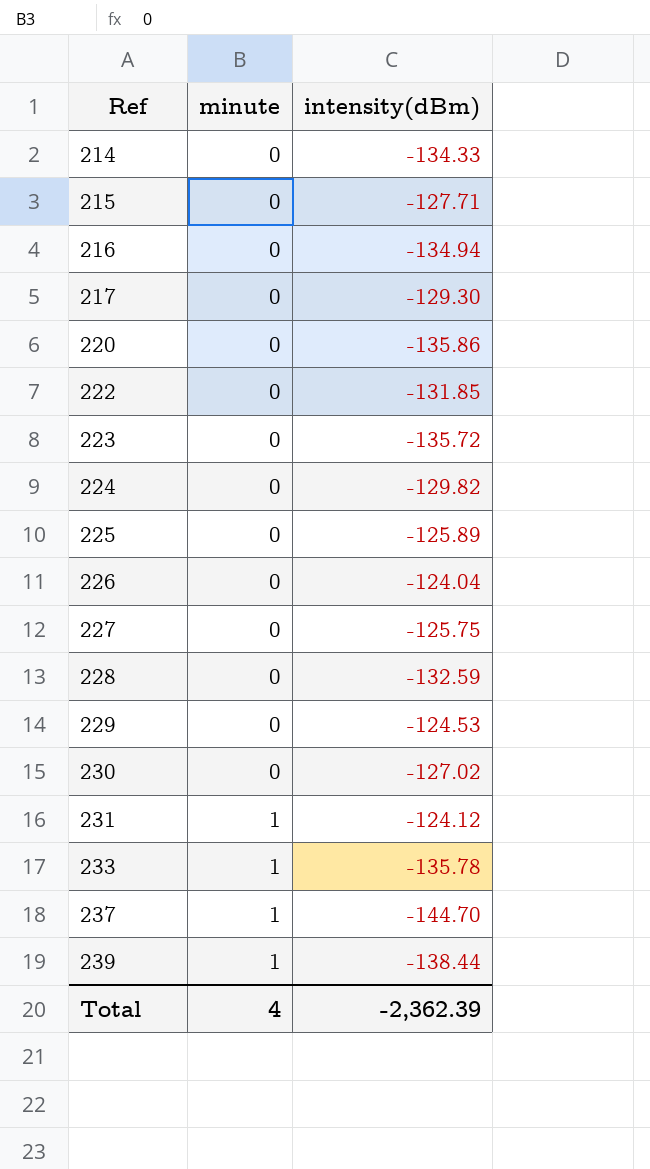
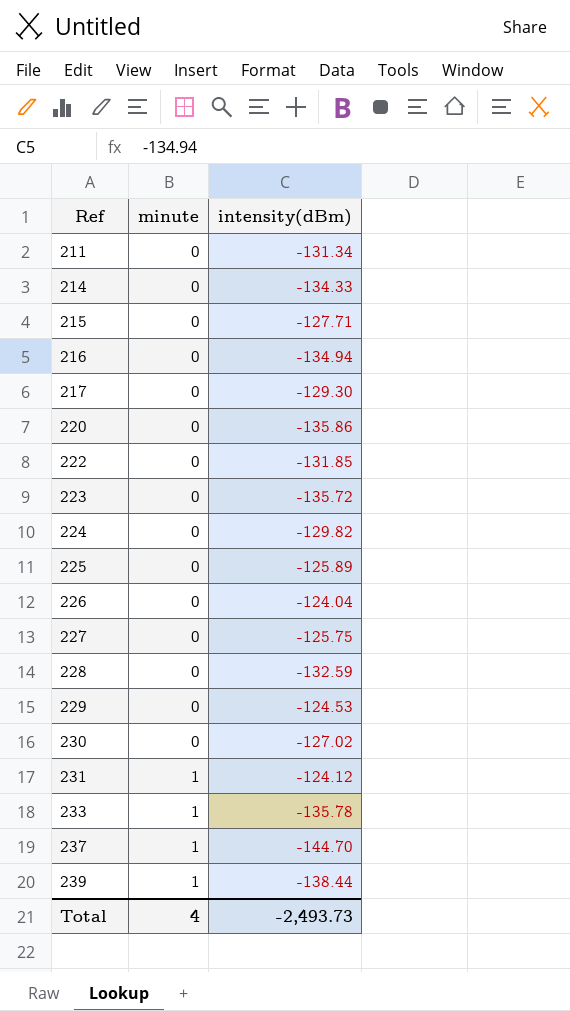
row 211: none -> 0 | -131.34
Total | intensity(dBm): -2,362.39 -> -2,493.73

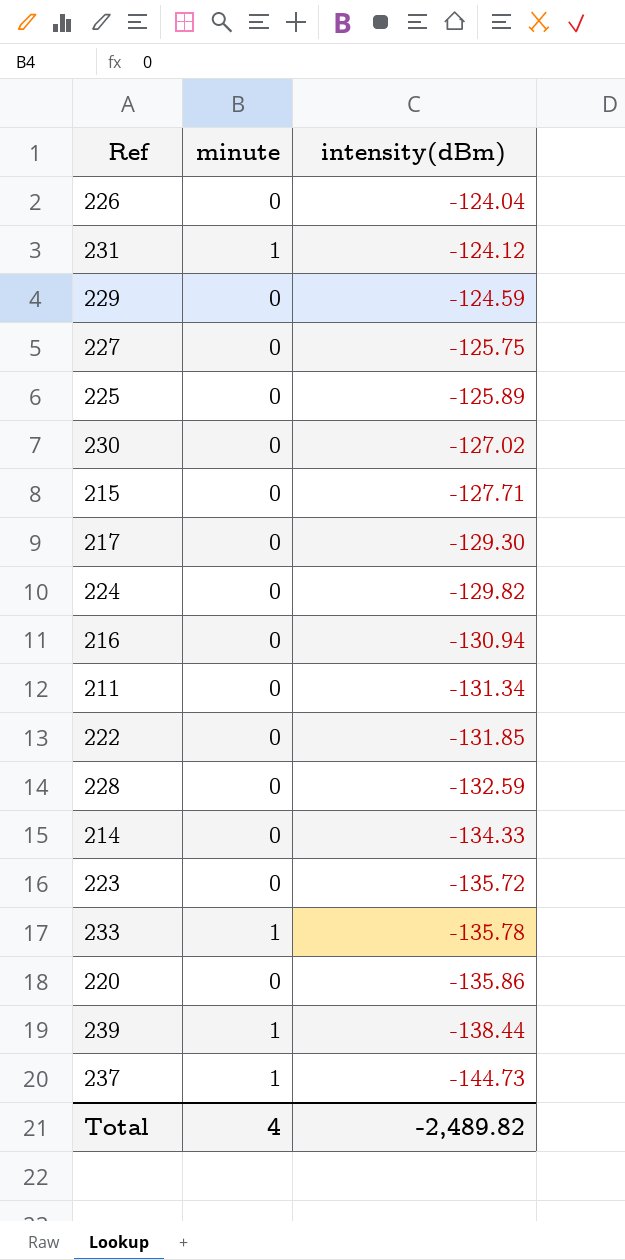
row order: Ref ascending -> intensity(dBm) descending
229 | intensity(dBm): -124.53 -> -124.59
216 | intensity(dBm): -134.94 -> -130.94
237 | intensity(dBm): -144.70 -> -144.73
Total | intensity(dBm): -2,493.73 -> -2,489.82

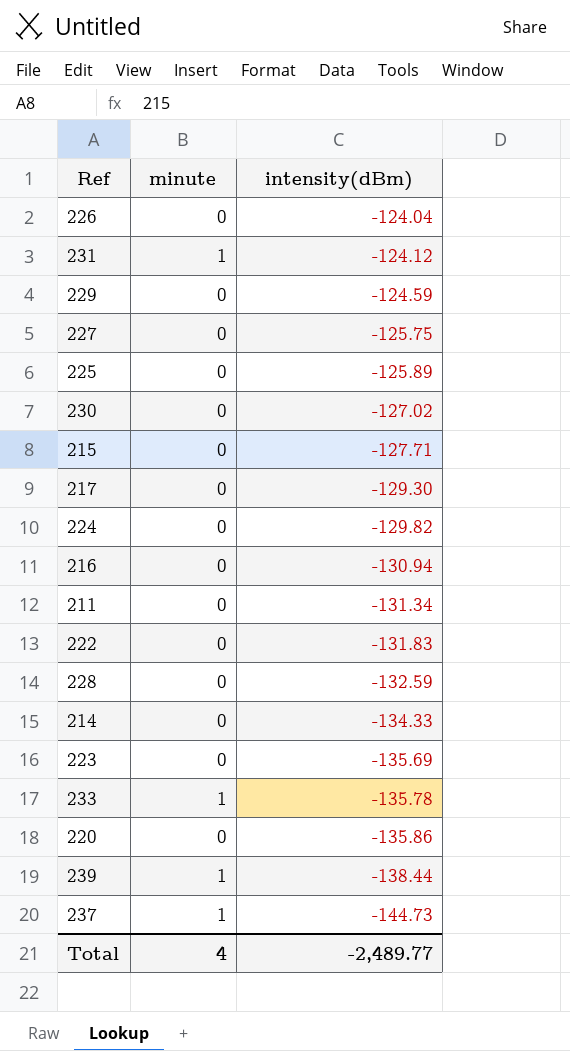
222 | intensity(dBm): -131.85 -> -131.83
223 | intensity(dBm): -135.72 -> -135.69
Total | intensity(dBm): -2,489.82 -> -2,489.77

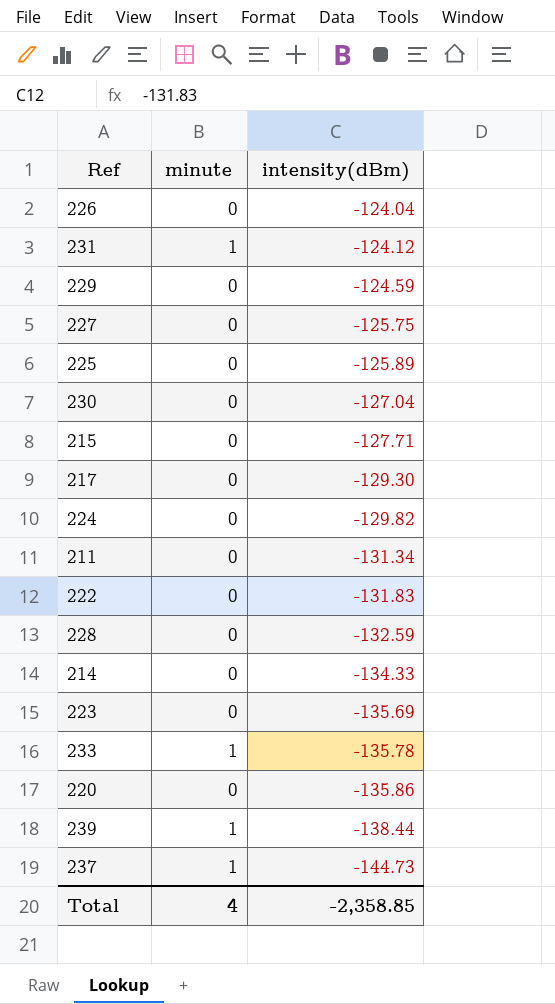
row 216: 0 | -130.94 -> none
230 | intensity(dBm): -127.02 -> -127.04
Total | intensity(dBm): -2,489.77 -> -2,358.85

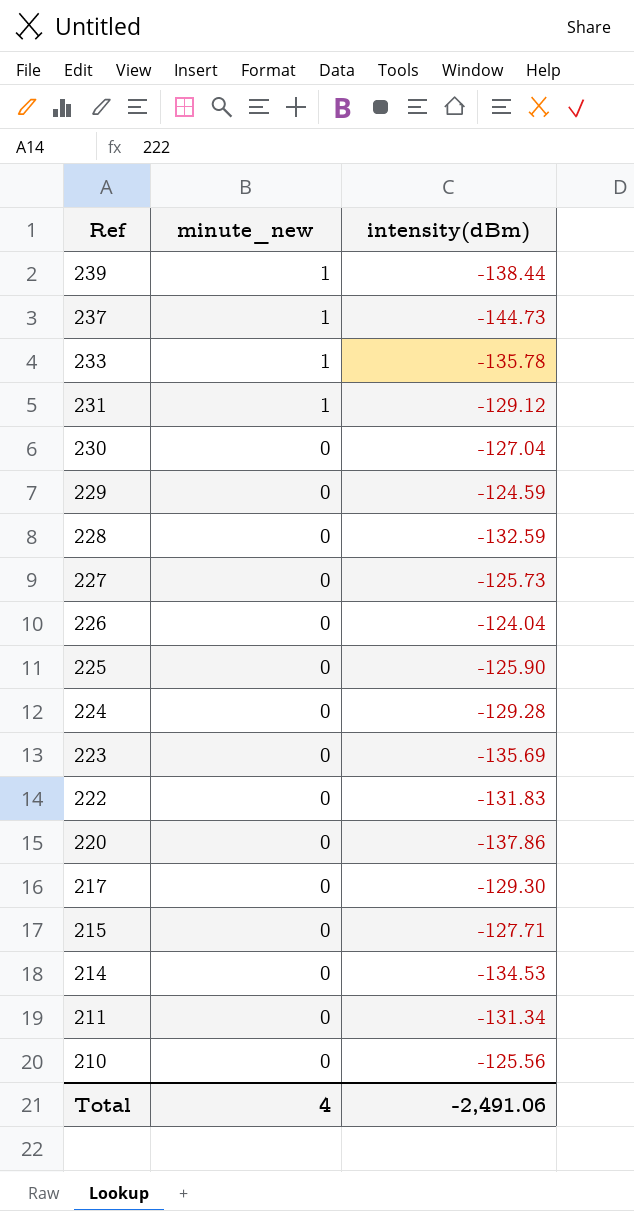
row order: intensity(dBm) descending -> Ref descending
column name: minute -> minute_new
231 | intensity(dBm): -124.12 -> -129.12
227 | intensity(dBm): -125.75 -> -125.73
225 | intensity(dBm): -125.89 -> -125.90
224 | intensity(dBm): -129.82 -> -129.28
220 | intensity(dBm): -135.86 -> -137.86
214 | intensity(dBm): -134.33 -> -134.53
row 210: none -> 0 | -125.56
Total | intensity(dBm): -2,358.85 -> -2,491.06

